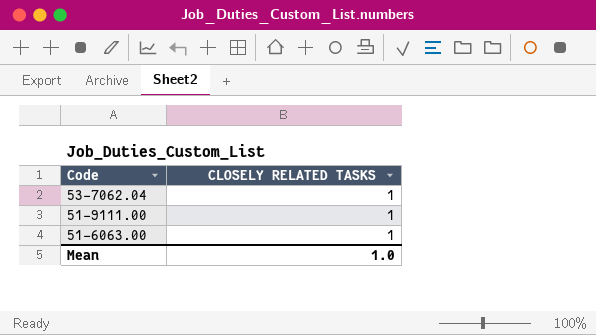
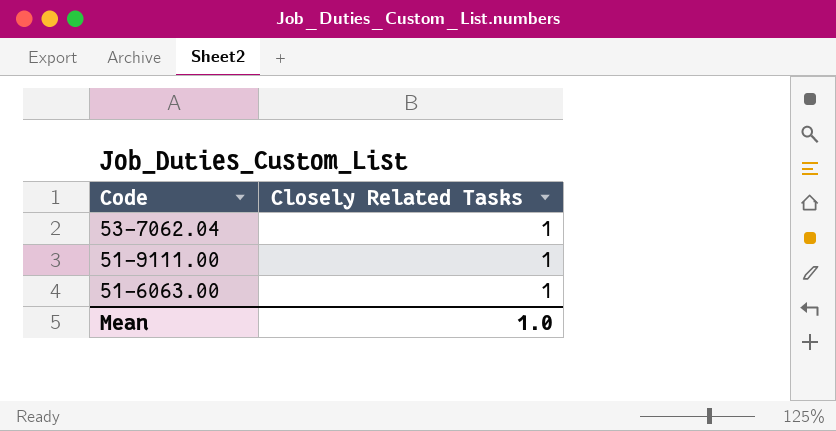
column name: CLOSELY RELATED TASKS -> Closely Related Tasks

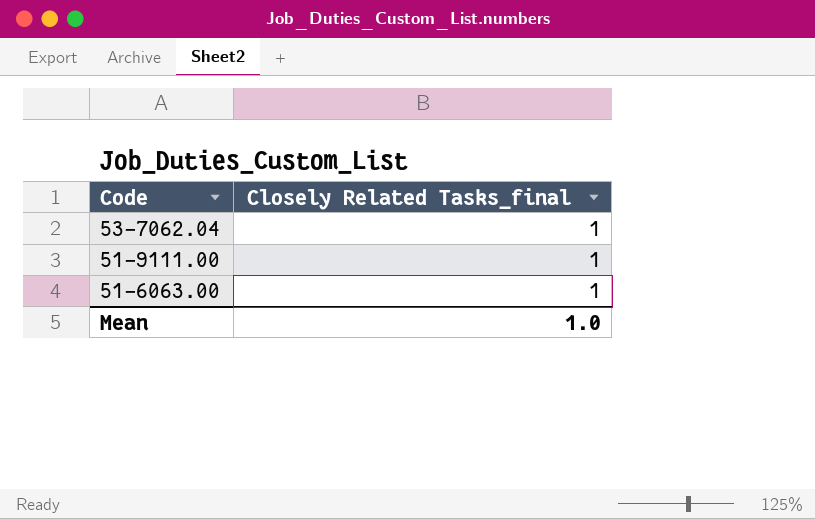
column name: Closely Related Tasks -> Closely Related Tasks_final

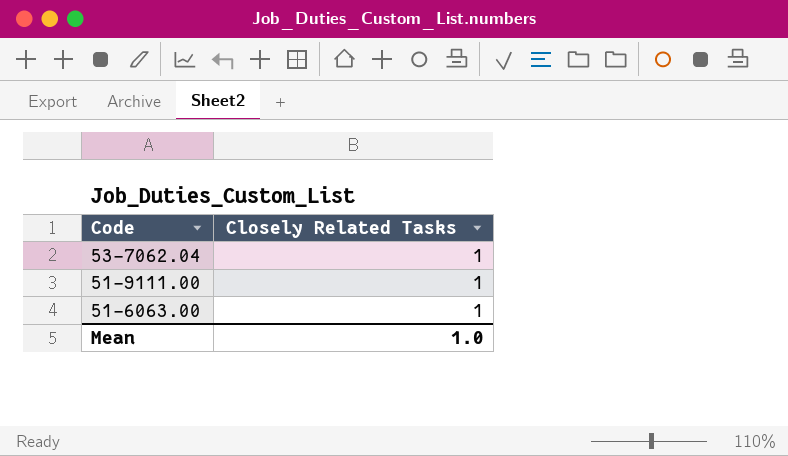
column name: Closely Related Tasks_final -> Closely Related Tasks

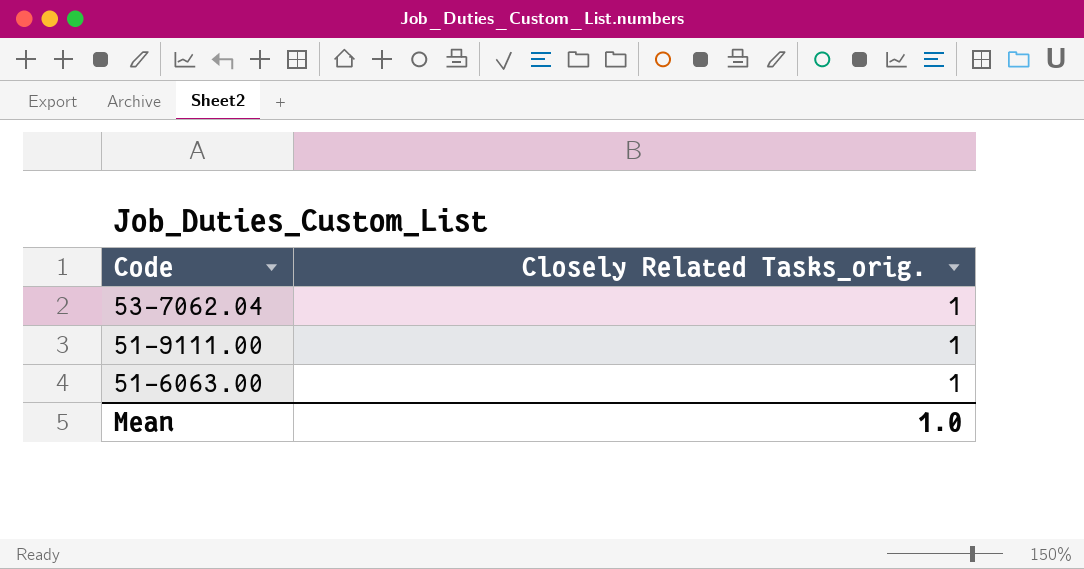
column name: Closely Related Tasks -> Closely Related Tasks_orig.

